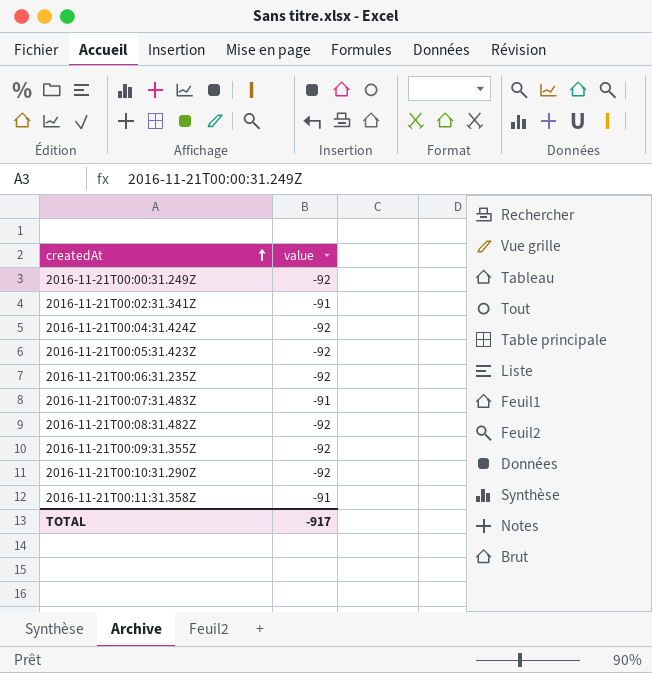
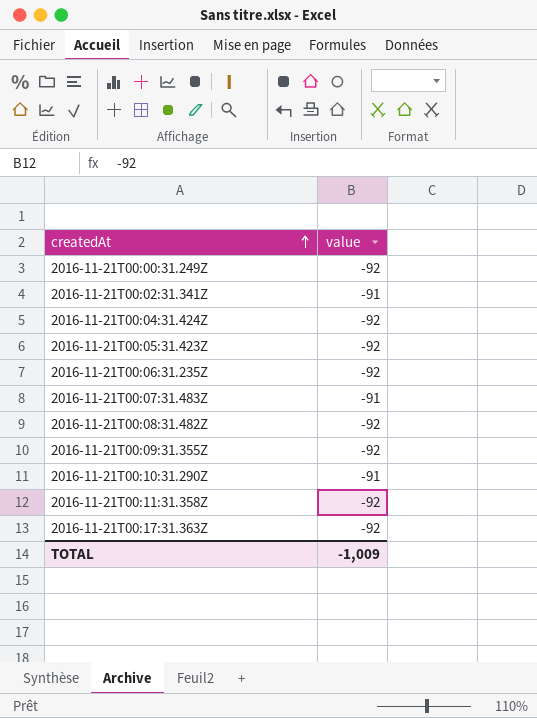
2016-11-21T00:10:31.290Z | value: -92 -> -91
2016-11-21T00:11:31.358Z | value: -91 -> -92
row 2016-11-21T00:17:31.363Z: none -> -92
TOTAL | value: -917 -> -1,009

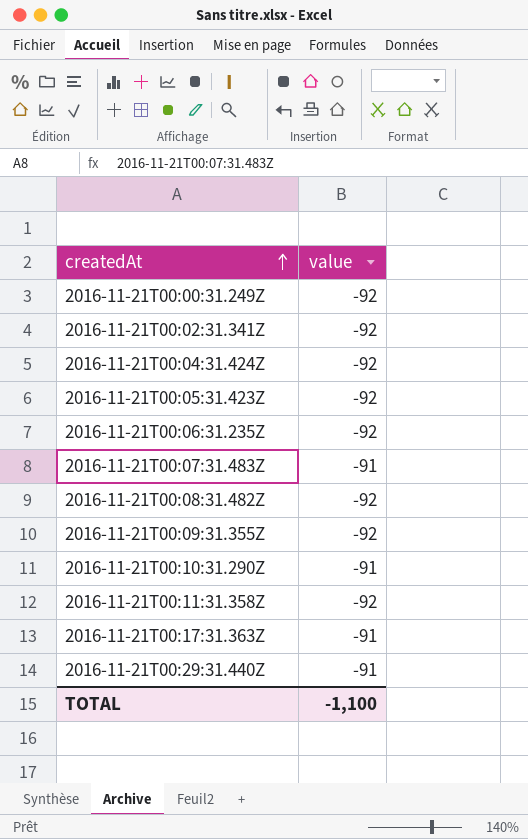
2016-11-21T00:02:31.341Z | value: -91 -> -92
2016-11-21T00:17:31.363Z | value: -92 -> -91
row 2016-11-21T00:29:31.440Z: none -> -91
TOTAL | value: -1,009 -> -1,100

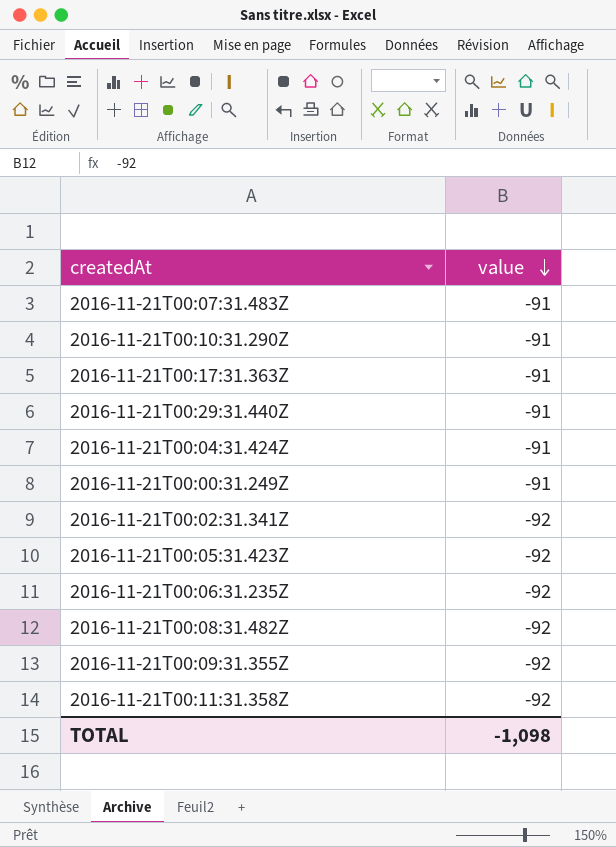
row order: createdAt ascending -> value descending
2016-11-21T00:04:31.424Z | value: -92 -> -91
2016-11-21T00:00:31.249Z | value: -92 -> -91
TOTAL | value: -1,100 -> -1,098

